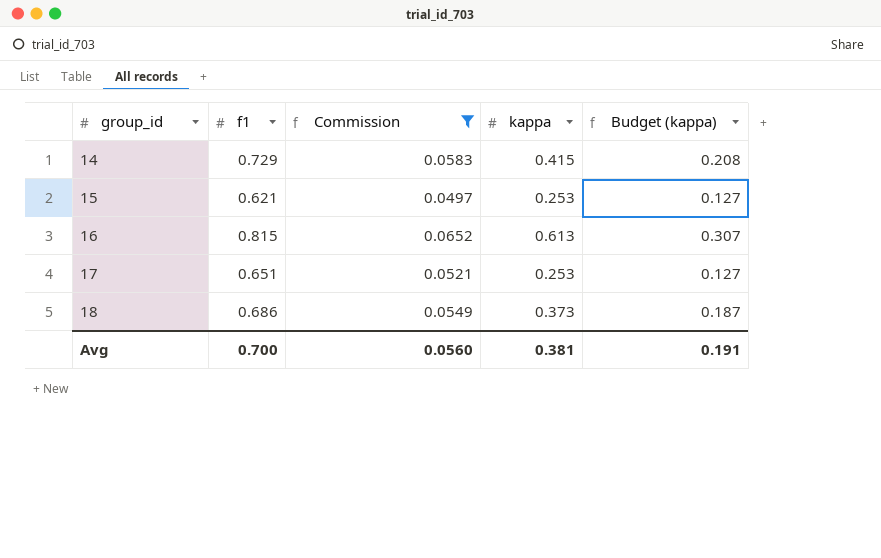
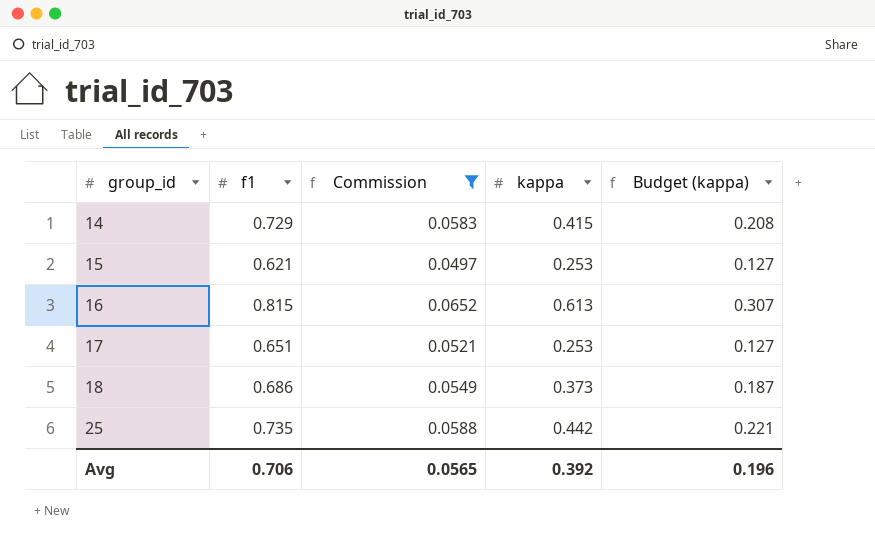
row 25: none -> 0.735 | 0.0588 | 0.442 | 0.221
Avg | f1: 0.700 -> 0.706
Avg | Commission: 0.0560 -> 0.0565
Avg | kappa: 0.381 -> 0.392
Avg | Budget (kappa): 0.191 -> 0.196

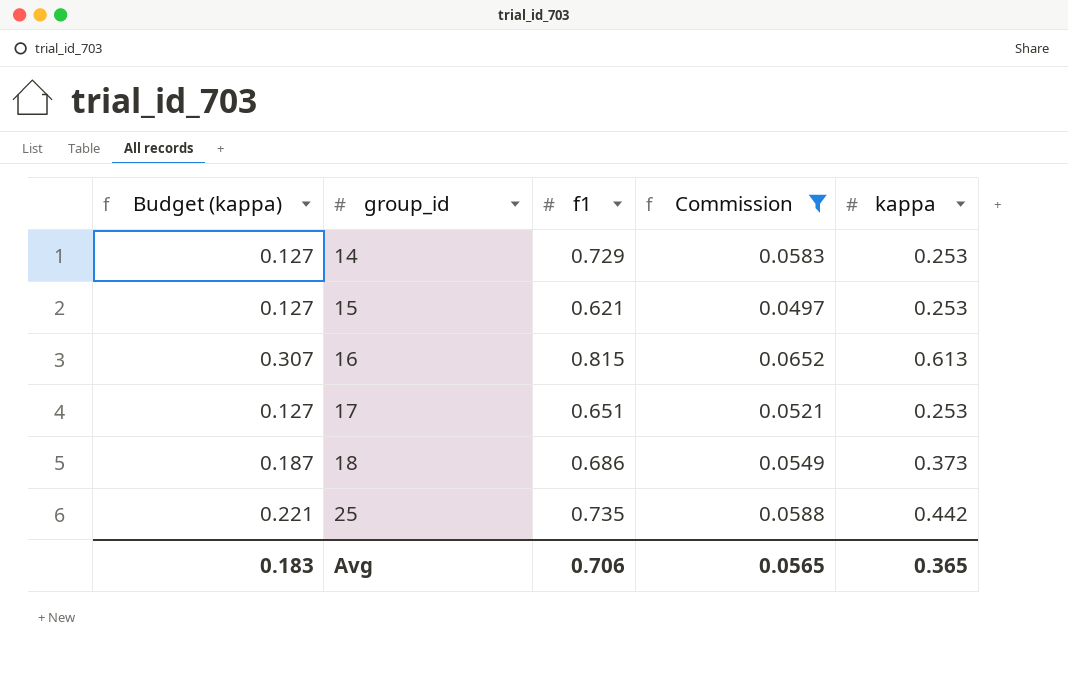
column Budget (kappa) | position: 5 -> 1
14 | Budget (kappa): 0.208 -> 0.127
14 | kappa: 0.415 -> 0.253
Avg | Budget (kappa): 0.196 -> 0.183
Avg | kappa: 0.392 -> 0.365

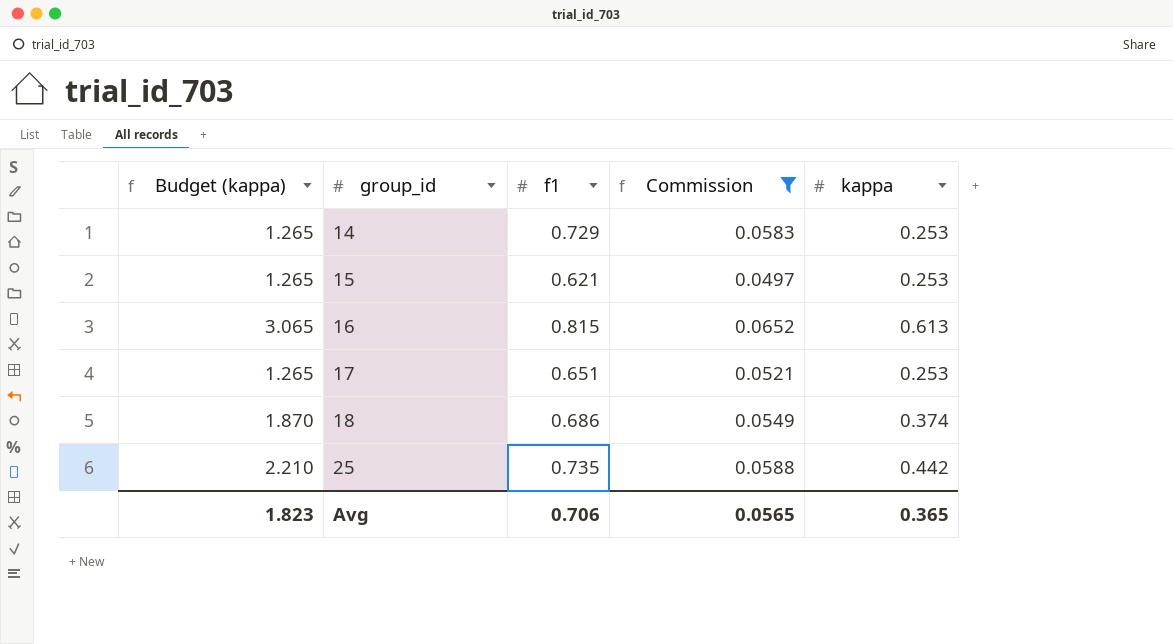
column Budget (kappa) | formula: [kappa] * 0.5 -> [kappa] * 5
18 | kappa: 0.373 -> 0.374
Avg | Budget (kappa): 0.183 -> 1.823

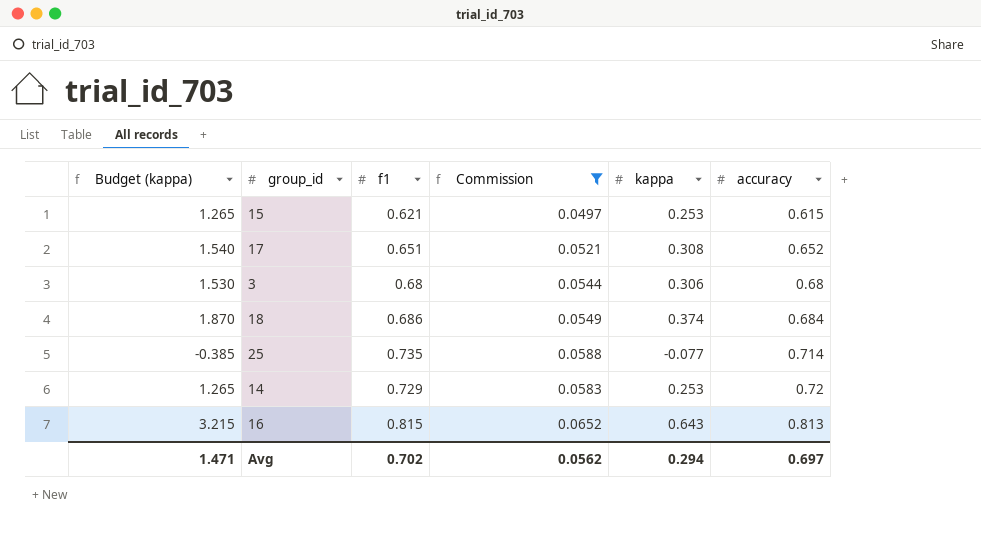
row order: group_id ascending -> accuracy ascending
column accuracy | position: none -> 6
17 | Budget (kappa): 1.265 -> 1.540
17 | kappa: 0.253 -> 0.308
row 3: none -> 1.530 | 0.68 | 0.0544 | 0.306 | 0.68
25 | Budget (kappa): 2.210 -> -0.385
25 | kappa: 0.442 -> -0.077
16 | Budget (kappa): 3.065 -> 3.215
16 | kappa: 0.613 -> 0.643
Avg | Budget (kappa): 1.823 -> 1.471
Avg | f1: 0.706 -> 0.702
Avg | Commission: 0.0565 -> 0.0562
Avg | kappa: 0.365 -> 0.294

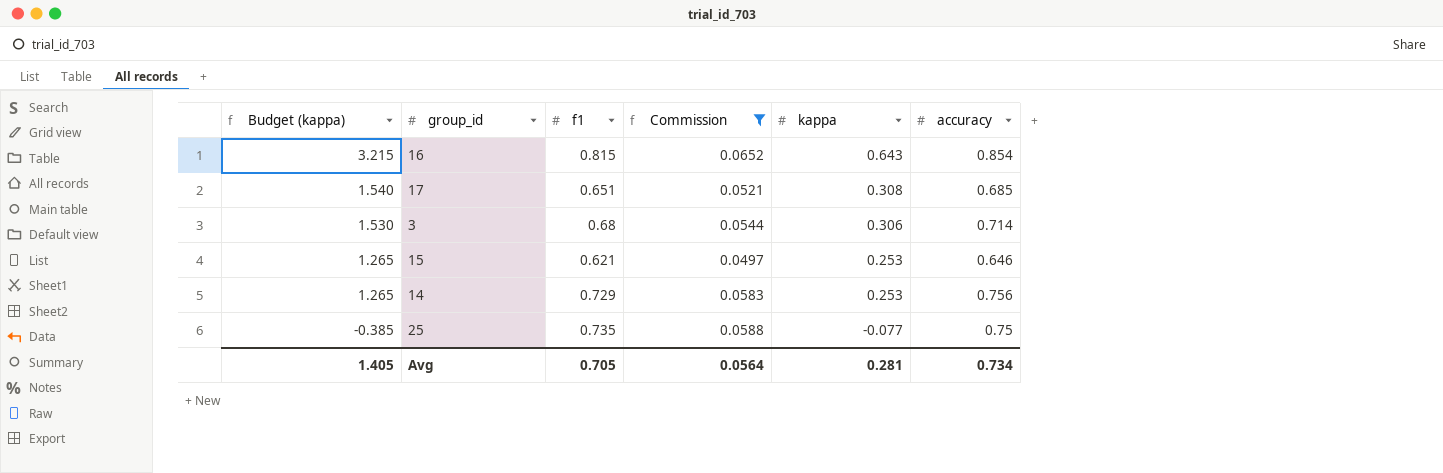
row order: accuracy ascending -> Budget (kappa) descending
row 18: 1.870 | 0.686 | 0.0549 | 0.374 | 0.684 -> none
16 | accuracy: 0.813 -> 0.854
17 | accuracy: 0.652 -> 0.685
3 | accuracy: 0.68 -> 0.714
15 | accuracy: 0.615 -> 0.646
14 | accuracy: 0.72 -> 0.756
25 | accuracy: 0.714 -> 0.75
Avg | Budget (kappa): 1.471 -> 1.405
Avg | f1: 0.702 -> 0.705
Avg | Commission: 0.0562 -> 0.0564
Avg | kappa: 0.294 -> 0.281
Avg | accuracy: 0.697 -> 0.734

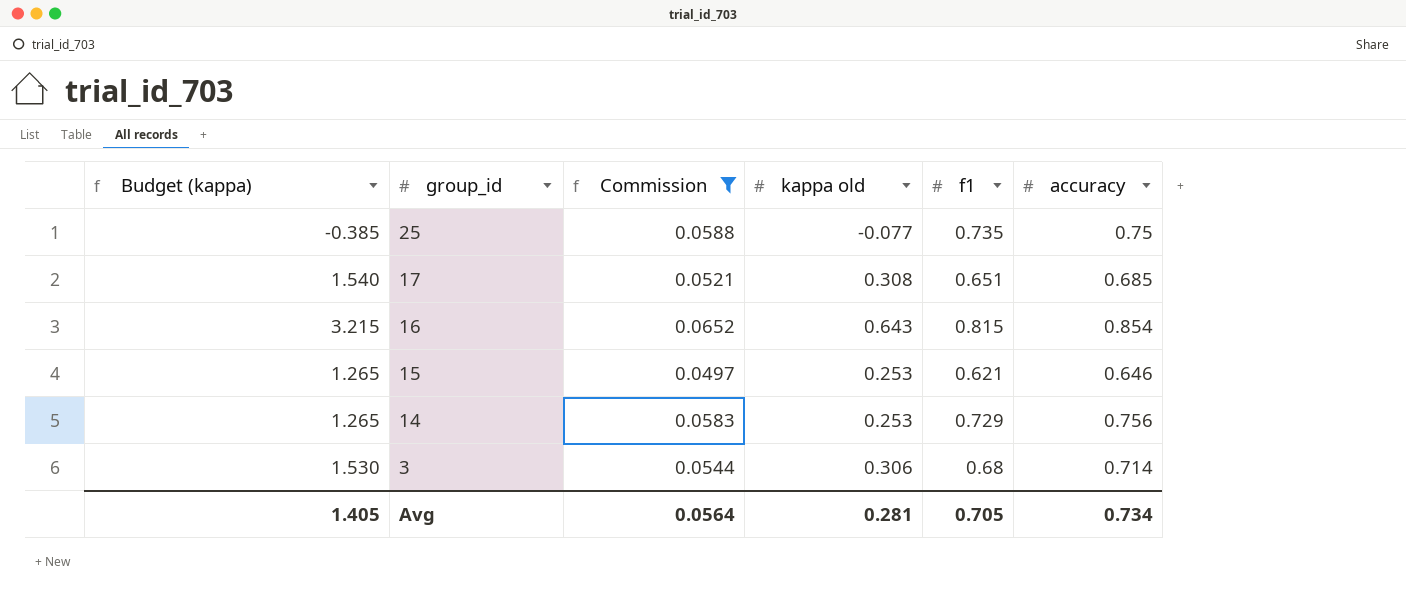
row order: Budget (kappa) descending -> group_id descending
column name: kappa -> kappa old
column f1 | position: 3 -> 5

